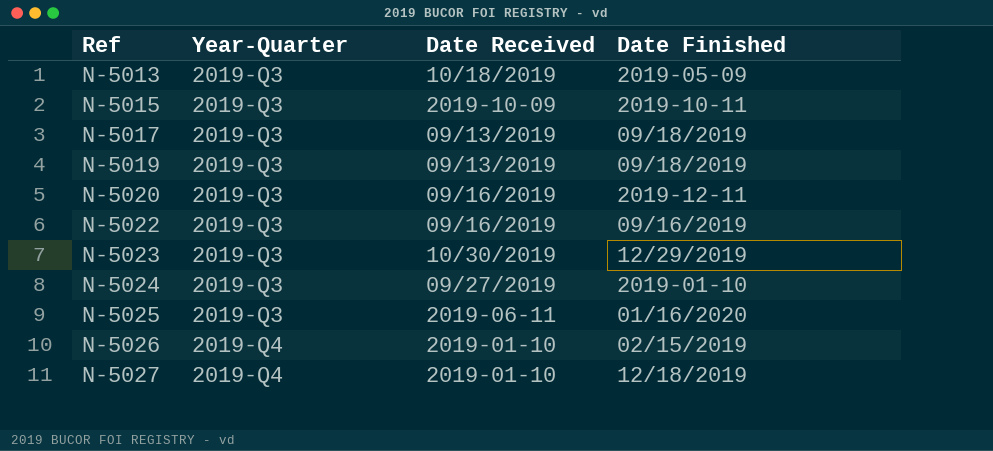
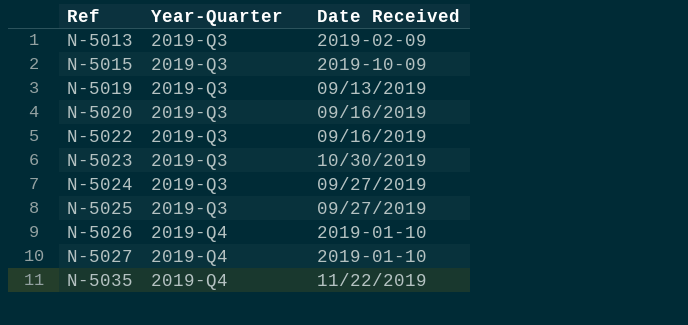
column Date Finished | position: 4 -> none
row N-5017: 2019-Q3 | 09/13/2019 | 09/18/2019 -> none
N-5013 | Date Received: 10/18/2019 -> 2019-02-09
N-5025 | Date Received: 2019-06-11 -> 09/27/2019
row N-5035: none -> 2019-Q4 | 11/22/2019

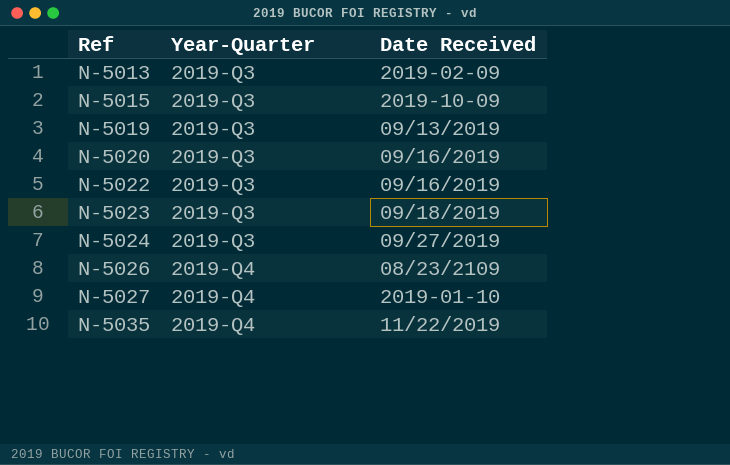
row N-5025: 2019-Q3 | 09/27/2019 -> none
N-5023 | Date Received: 10/30/2019 -> 09/18/2019
N-5026 | Date Received: 2019-01-10 -> 08/23/2109

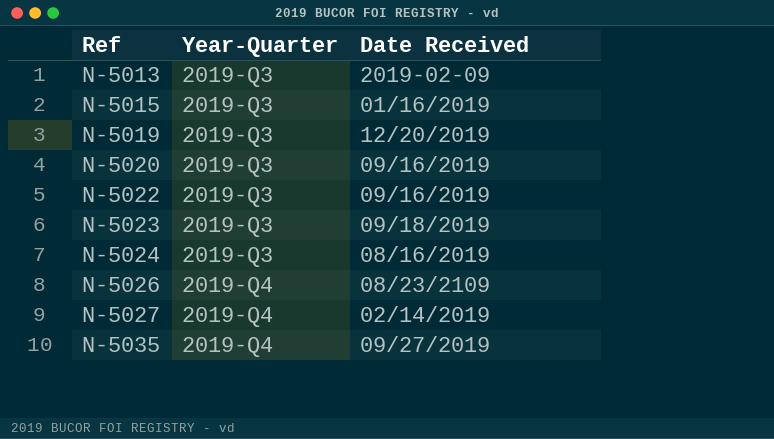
N-5015 | Date Received: 2019-10-09 -> 01/16/2019
N-5019 | Date Received: 09/13/2019 -> 12/20/2019
N-5024 | Date Received: 09/27/2019 -> 08/16/2019
N-5027 | Date Received: 2019-01-10 -> 02/14/2019
N-5035 | Date Received: 11/22/2019 -> 09/27/2019

